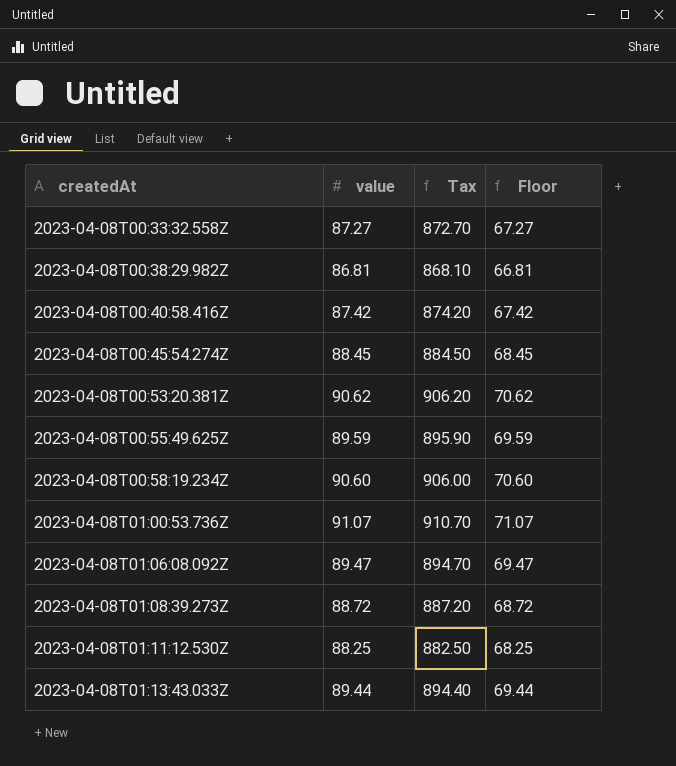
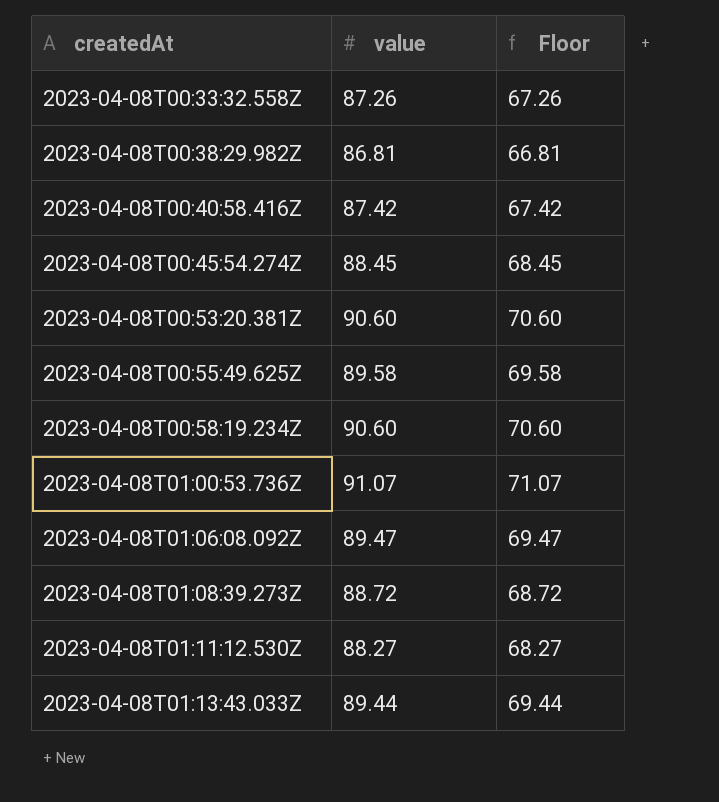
column Tax | formula: [value] * 10 -> none
2023-04-08T00:33:32.558Z | value: 87.27 -> 87.26
2023-04-08T00:33:32.558Z | Floor: 67.27 -> 67.26
2023-04-08T00:53:20.381Z | value: 90.62 -> 90.60
2023-04-08T00:53:20.381Z | Floor: 70.62 -> 70.60
2023-04-08T00:55:49.625Z | value: 89.59 -> 89.58
2023-04-08T00:55:49.625Z | Floor: 69.59 -> 69.58
2023-04-08T01:11:12.530Z | value: 88.25 -> 88.27
2023-04-08T01:11:12.530Z | Floor: 68.25 -> 68.27

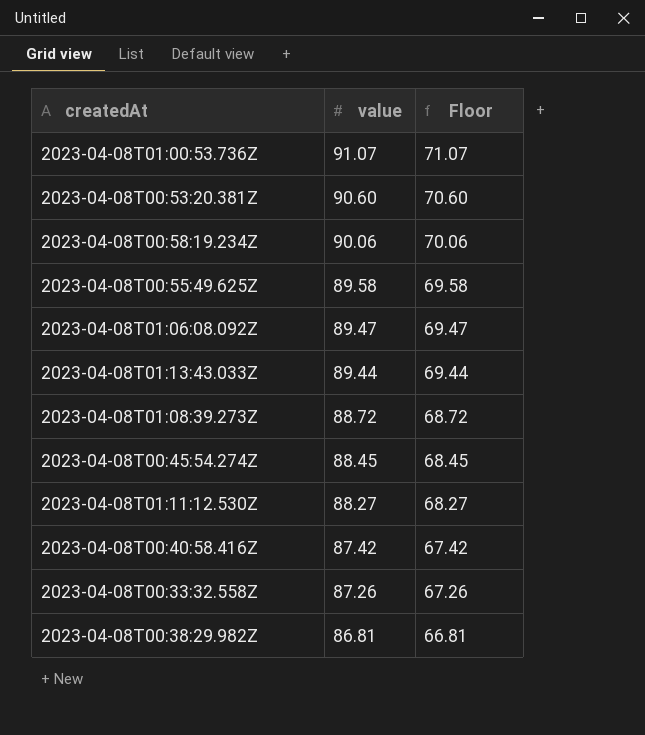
row order: createdAt ascending -> value descending
2023-04-08T00:58:19.234Z | value: 90.60 -> 90.06
2023-04-08T00:58:19.234Z | Floor: 70.60 -> 70.06

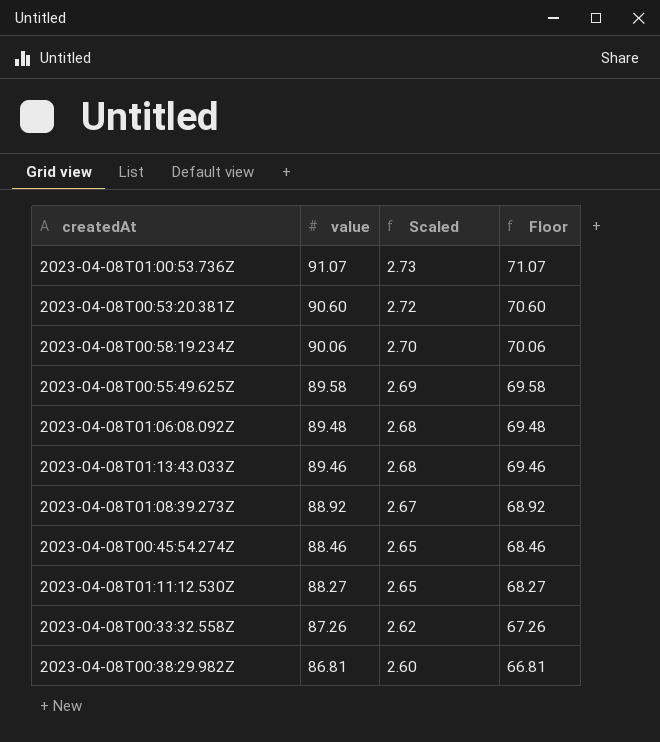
column Scaled | formula: none -> [value] * 0.03
row 2023-04-08T00:40:58.416Z: 87.42 | 67.42 -> none
2023-04-08T01:06:08.092Z | value: 89.47 -> 89.48
2023-04-08T01:06:08.092Z | Floor: 69.47 -> 69.48
2023-04-08T01:13:43.033Z | value: 89.44 -> 89.46
2023-04-08T01:13:43.033Z | Floor: 69.44 -> 69.46
2023-04-08T01:08:39.273Z | value: 88.72 -> 88.92
2023-04-08T01:08:39.273Z | Floor: 68.72 -> 68.92
2023-04-08T00:45:54.274Z | value: 88.45 -> 88.46
2023-04-08T00:45:54.274Z | Floor: 68.45 -> 68.46

